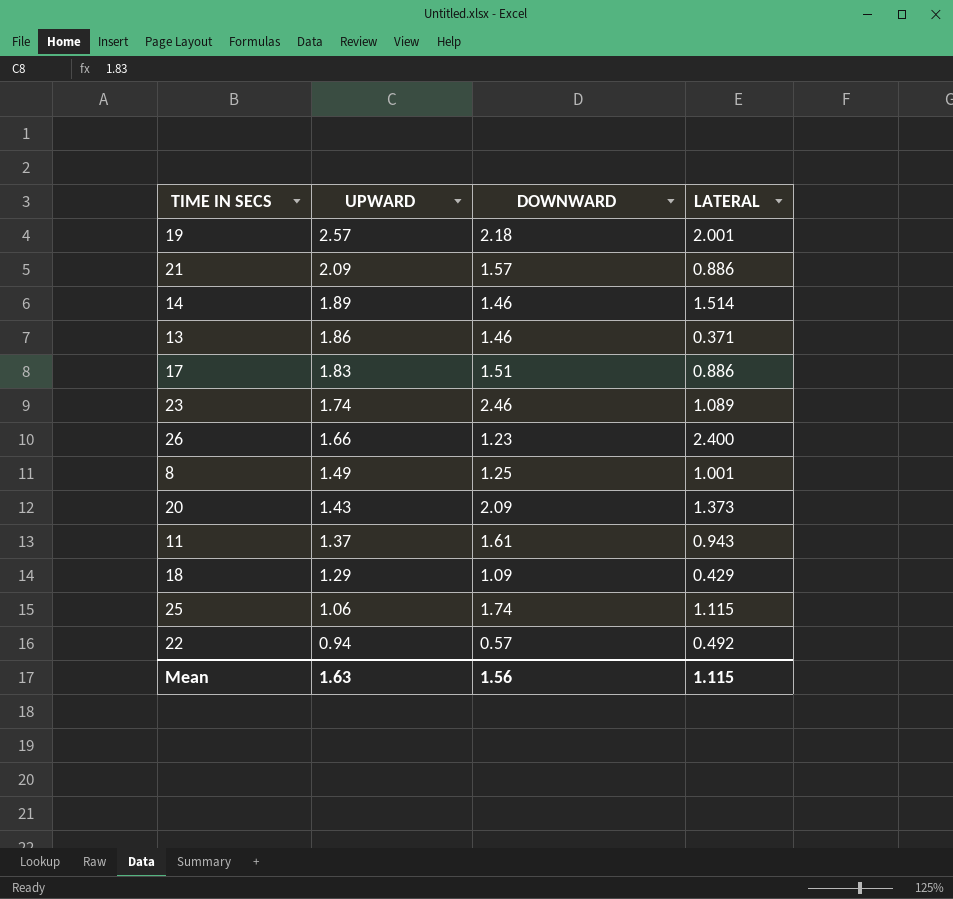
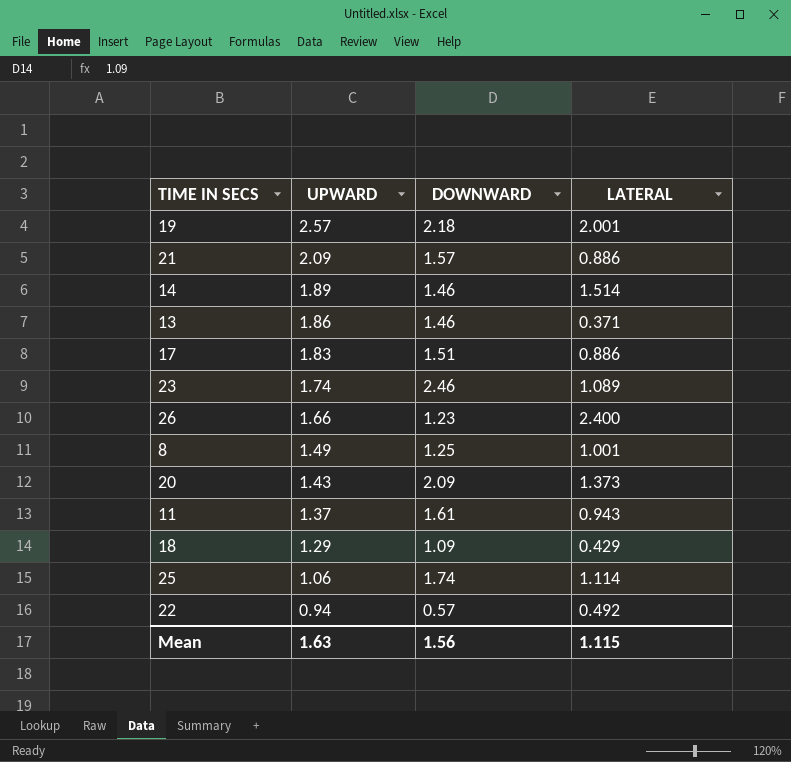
25 | LATERAL: 1.115 -> 1.114

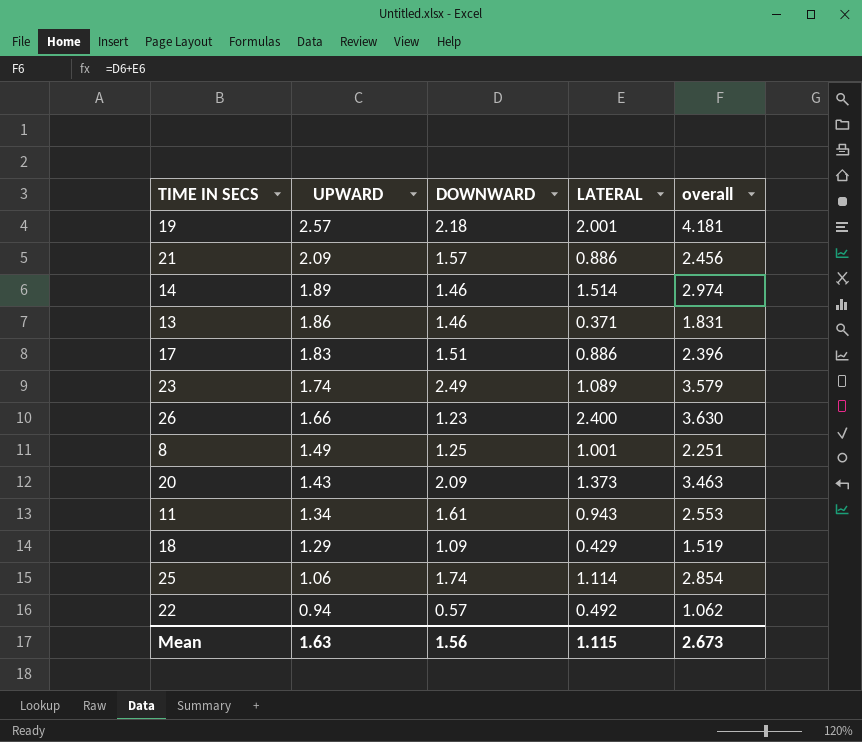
column overall | formula: none -> [DOWNWARD] + [LATERAL]
23 | DOWNWARD: 2.46 -> 2.49
11 | UPWARD: 1.37 -> 1.34

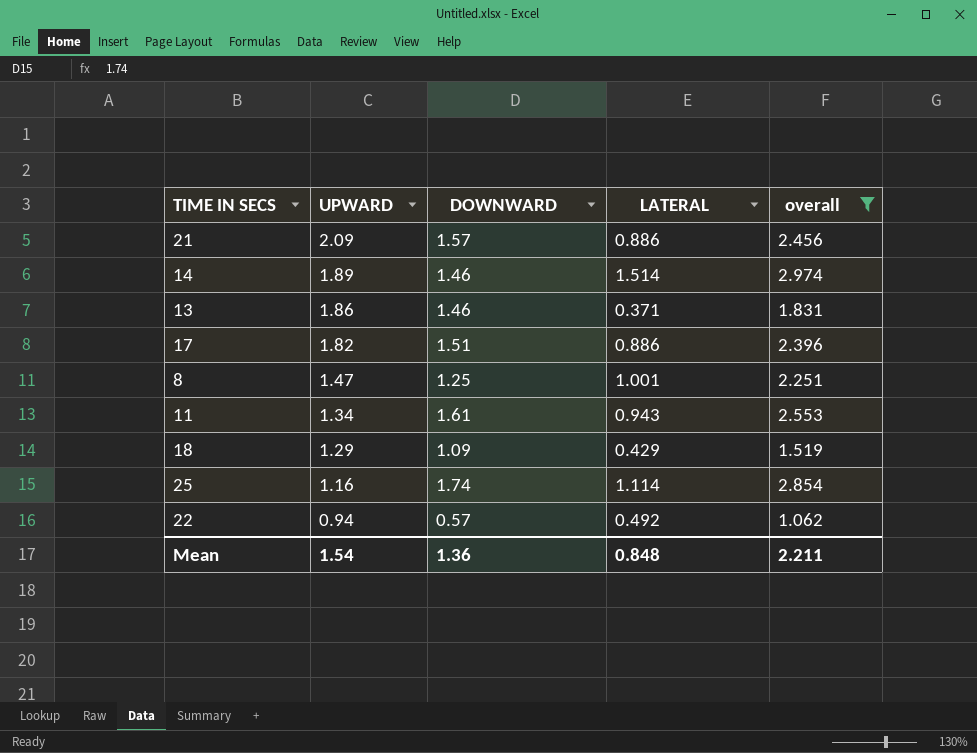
filter: none -> overall <= 2.974
17 | UPWARD: 1.83 -> 1.82
8 | UPWARD: 1.49 -> 1.47
25 | UPWARD: 1.06 -> 1.16
Mean | UPWARD: 1.63 -> 1.54
Mean | DOWNWARD: 1.56 -> 1.36
Mean | LATERAL: 1.115 -> 0.848
Mean | overall: 2.673 -> 2.211

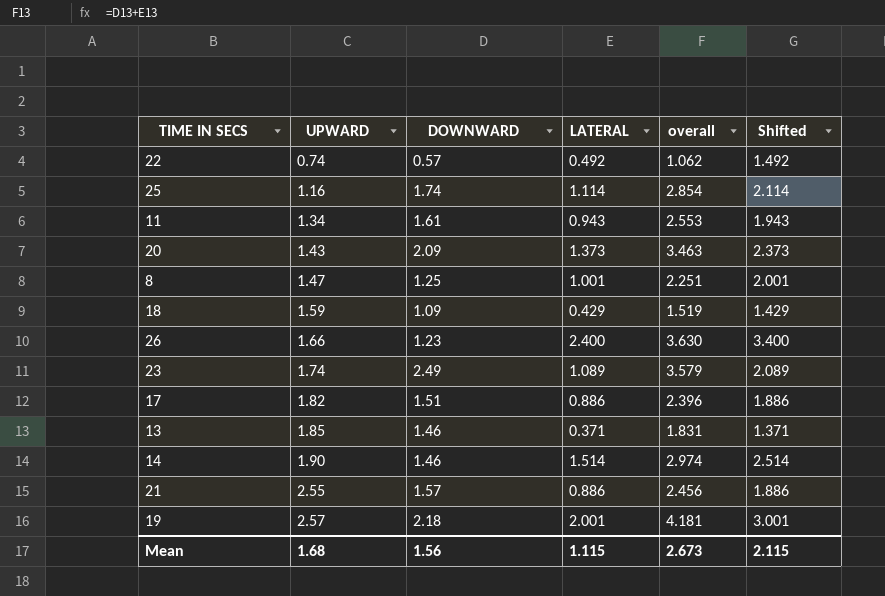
filter: overall <= 2.974 -> none
row order: UPWARD descending -> UPWARD ascending
column Shifted | formula: none -> [LATERAL] + 1
22 | UPWARD: 0.94 -> 0.74
18 | UPWARD: 1.29 -> 1.59
13 | UPWARD: 1.86 -> 1.85
14 | UPWARD: 1.89 -> 1.90
21 | UPWARD: 2.09 -> 2.55
Mean | UPWARD: 1.54 -> 1.68
Mean | DOWNWARD: 1.36 -> 1.56
Mean | LATERAL: 0.848 -> 1.115
Mean | overall: 2.211 -> 2.673

